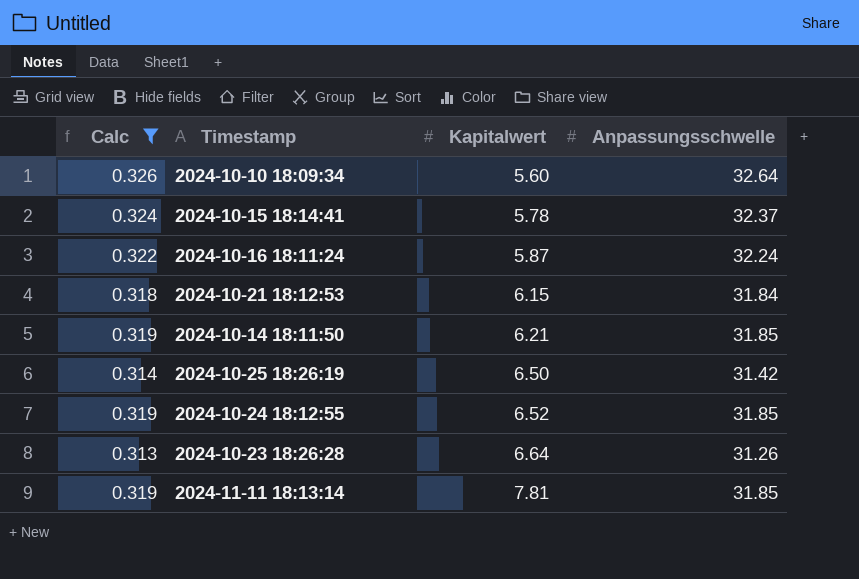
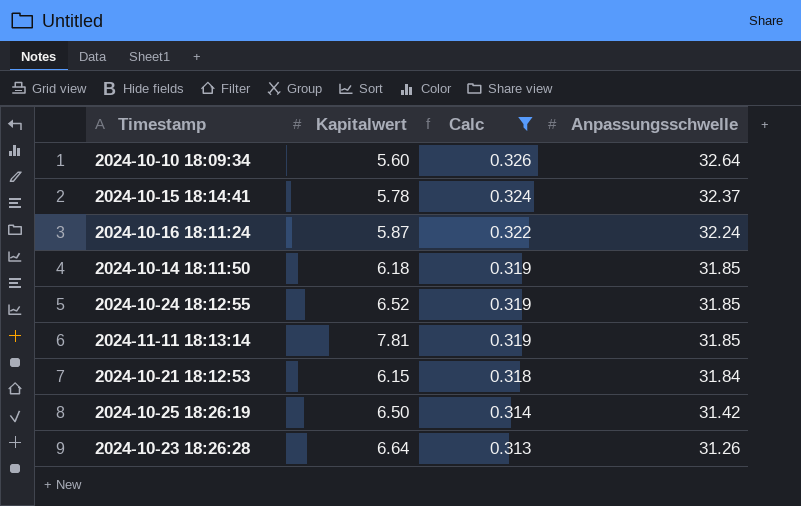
row order: Kapitalwert ascending -> Calc descending
column Calc | position: 1 -> 3
2024-10-14 18:11:50 | Kapitalwert: 6.21 -> 6.18

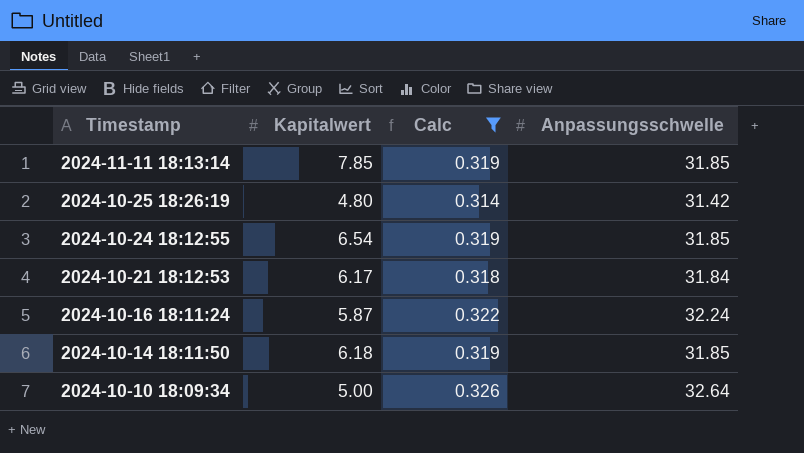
row order: Calc descending -> Timestamp descending
row 2024-10-15 18:14:41: 5.78 | 0.324 | 32.37 -> none
row 2024-10-23 18:26:28: 6.64 | 0.313 | 31.26 -> none
2024-11-11 18:13:14 | Kapitalwert: 7.81 -> 7.85
2024-10-25 18:26:19 | Kapitalwert: 6.50 -> 4.80
2024-10-24 18:12:55 | Kapitalwert: 6.52 -> 6.54
2024-10-21 18:12:53 | Kapitalwert: 6.15 -> 6.17
2024-10-10 18:09:34 | Kapitalwert: 5.60 -> 5.00

